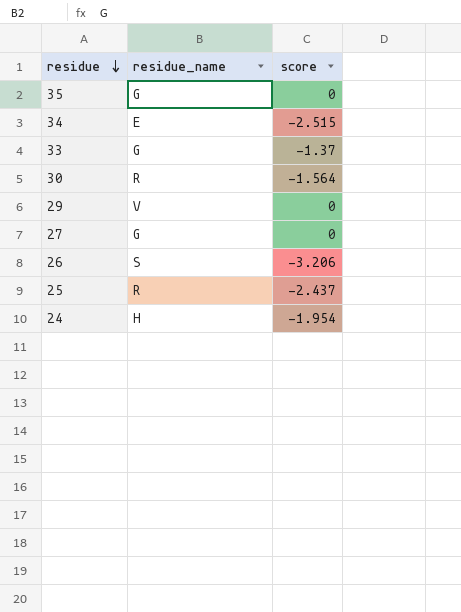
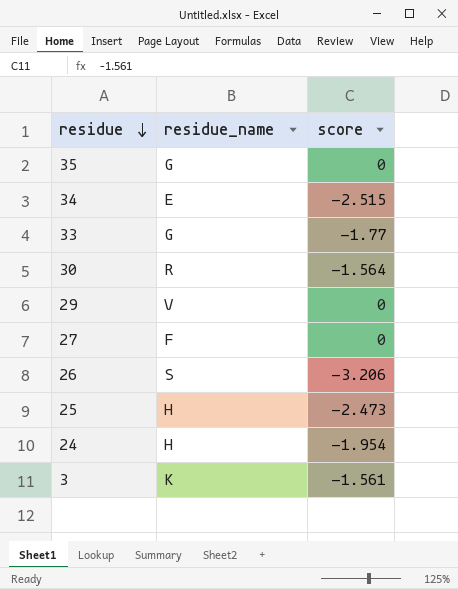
33 | score: -1.37 -> -1.77
27 | residue_name: G -> F
25 | residue_name: R -> H
25 | score: -2.437 -> -2.473
row 3: none -> K | -1.561

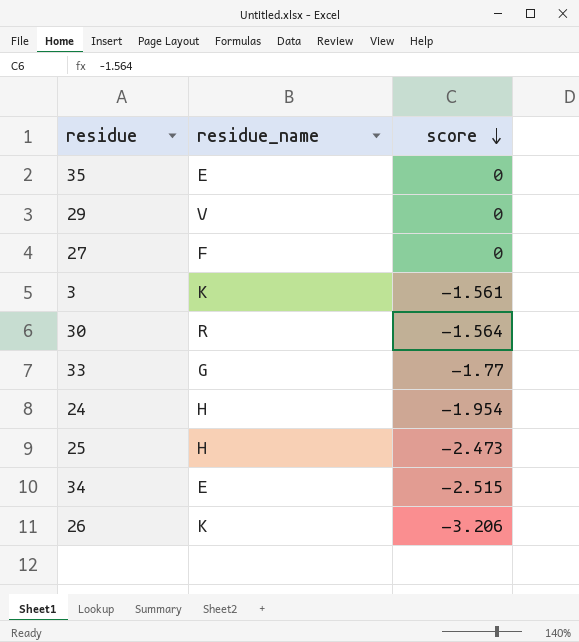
row order: residue descending -> score descending
35 | residue_name: G -> E
26 | residue_name: S -> K

